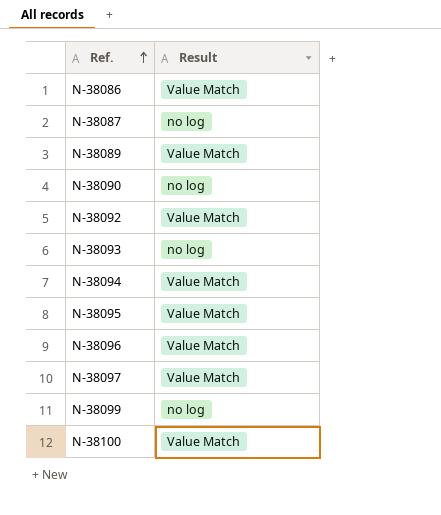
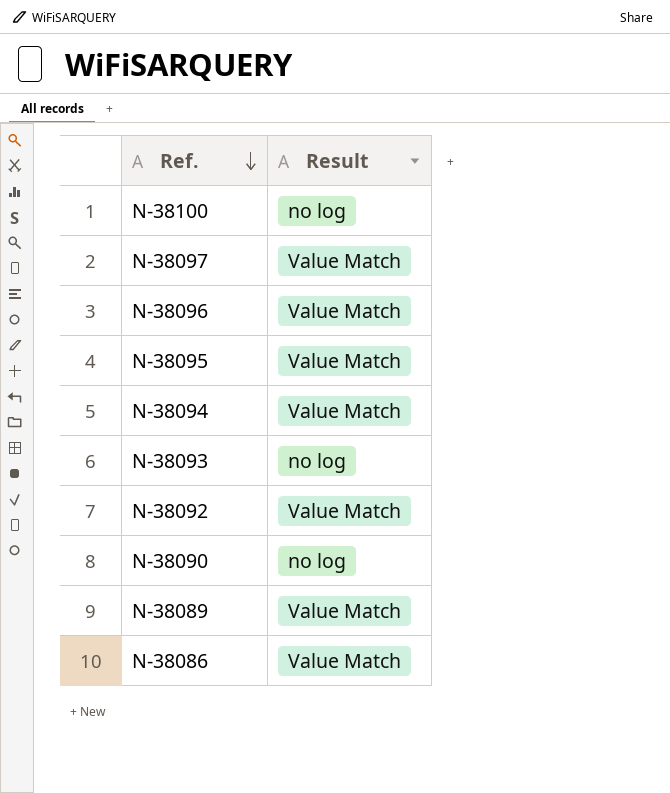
row order: Ref. ascending -> Ref. descending
row N-38087: no log -> none
row N-38099: no log -> none
N-38100 | Result: Value Match -> no log

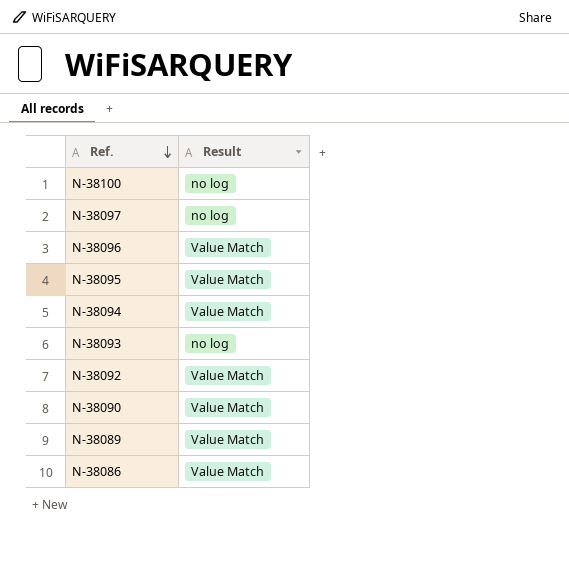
N-38097 | Result: Value Match -> no log
N-38090 | Result: no log -> Value Match

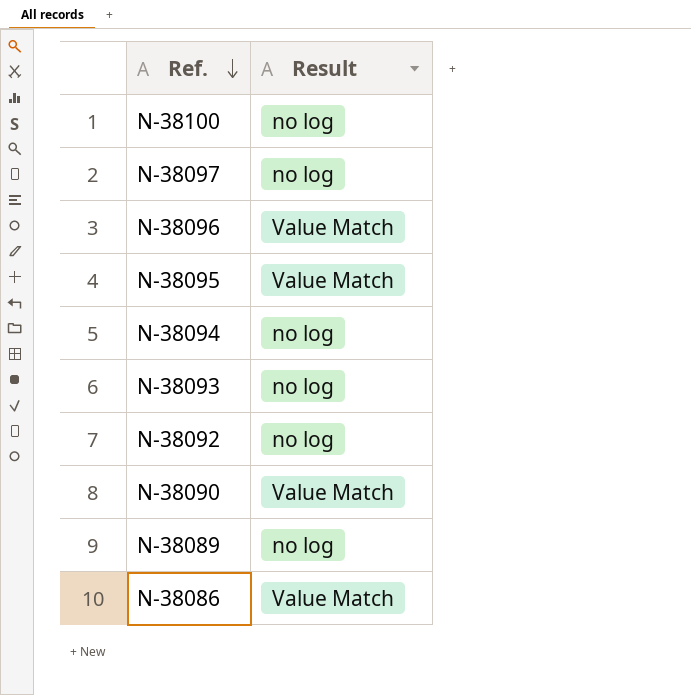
N-38094 | Result: Value Match -> no log
N-38092 | Result: Value Match -> no log
N-38089 | Result: Value Match -> no log

